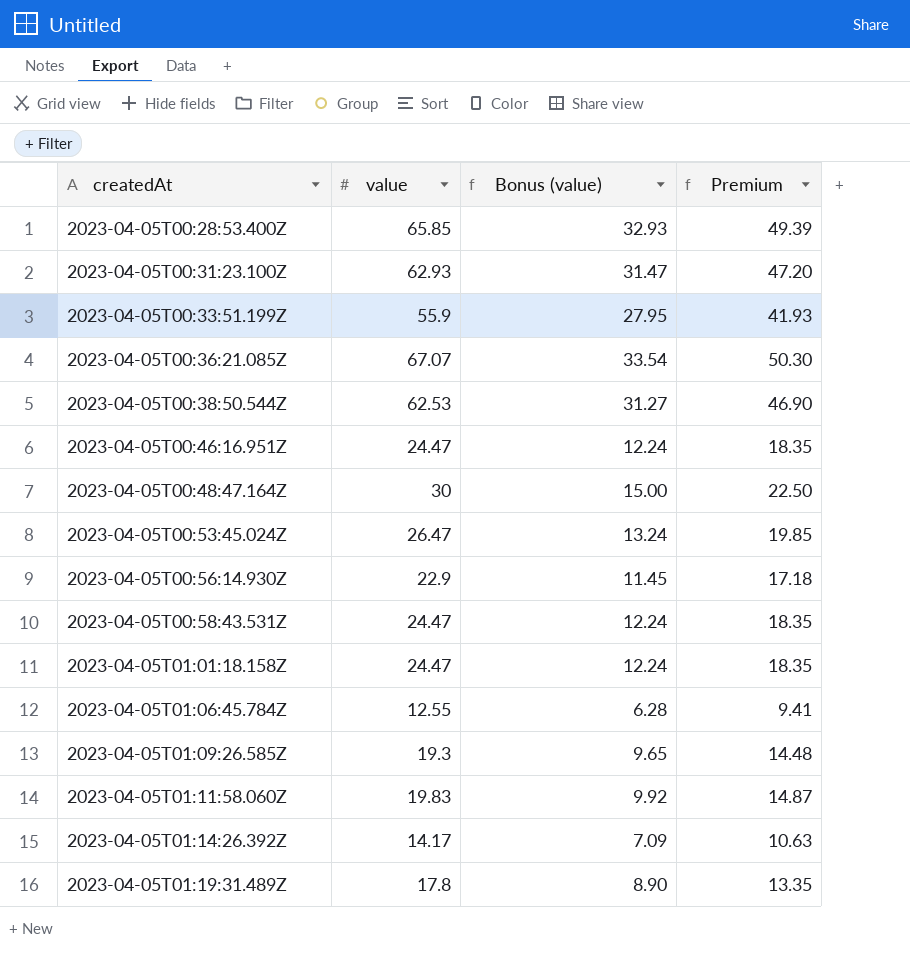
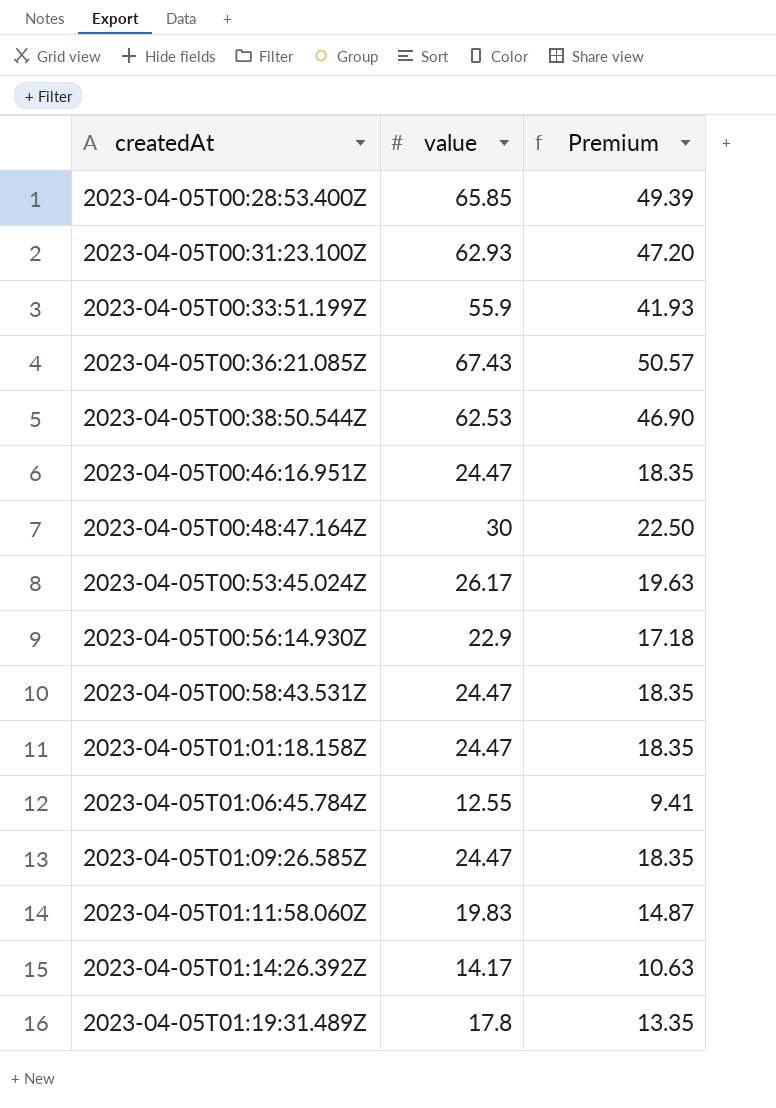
column Bonus (value) | formula: [value] * 0.5 -> none
2023-04-05T00:36:21.085Z | value: 67.07 -> 67.43
2023-04-05T00:36:21.085Z | Premium: 50.30 -> 50.57
2023-04-05T00:53:45.024Z | value: 26.47 -> 26.17
2023-04-05T00:53:45.024Z | Premium: 19.85 -> 19.63
2023-04-05T01:09:26.585Z | value: 19.3 -> 24.47
2023-04-05T01:09:26.585Z | Premium: 14.48 -> 18.35

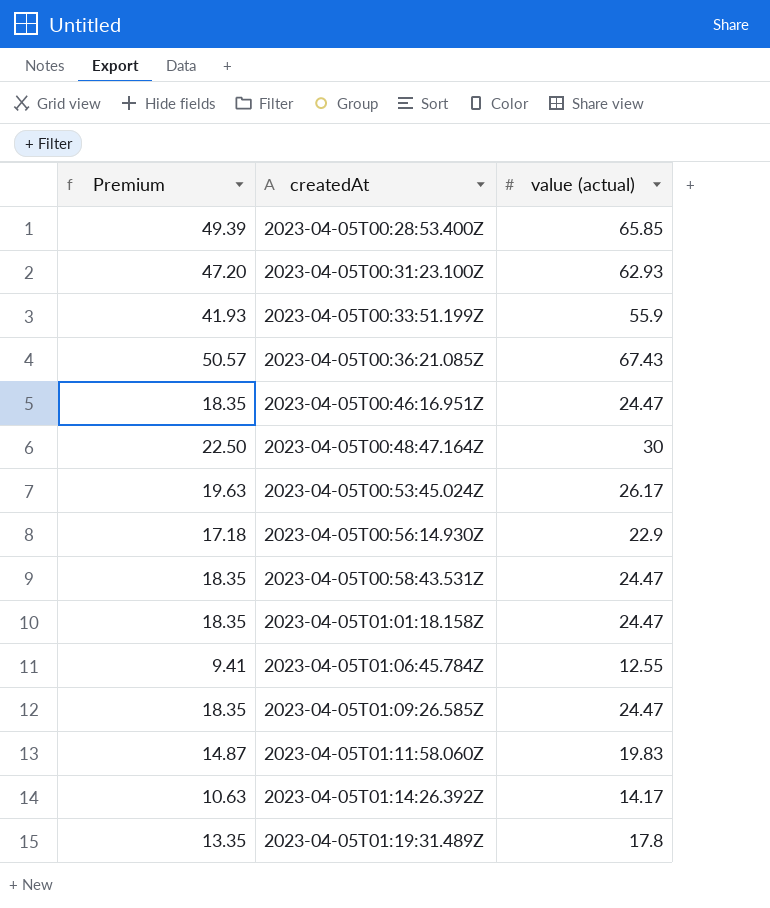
column Premium | position: 3 -> 1
column name: value -> value (actual)
row 2023-04-05T00:38:50.544Z: 62.53 | 46.90 -> none

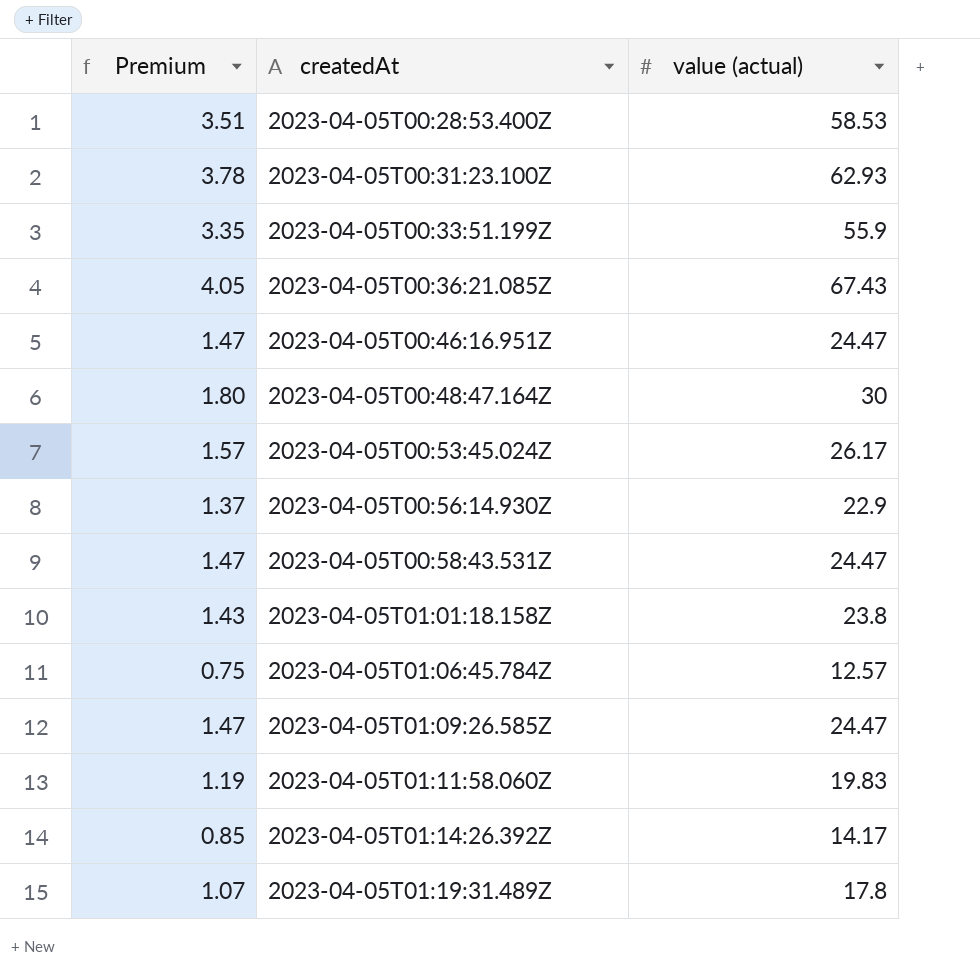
column Premium | formula: [value (actual)] * 0.75 -> [value (actual)] * 0.06
2023-04-05T00:28:53.400Z | value (actual): 65.85 -> 58.53
2023-04-05T01:01:18.158Z | value (actual): 24.47 -> 23.8
2023-04-05T01:06:45.784Z | value (actual): 12.55 -> 12.57

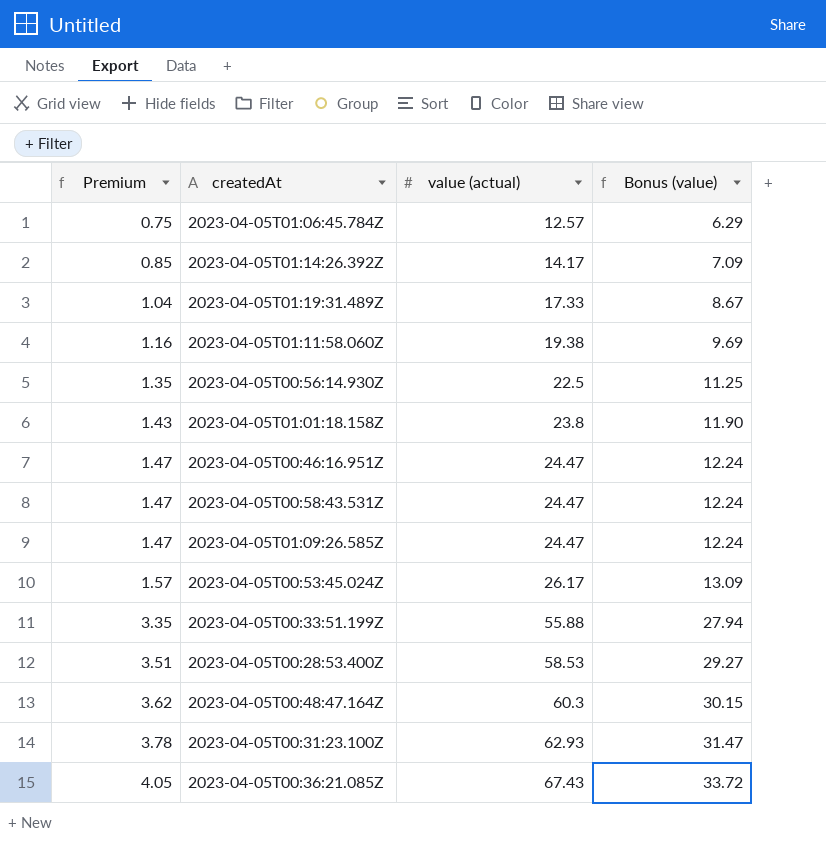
row order: createdAt ascending -> Premium ascending
column Bonus (value) | formula: none -> [value (actual)] * 0.5
2023-04-05T01:19:31.489Z | Premium: 1.07 -> 1.04
2023-04-05T01:19:31.489Z | value (actual): 17.8 -> 17.33
2023-04-05T01:11:58.060Z | Premium: 1.19 -> 1.16
2023-04-05T01:11:58.060Z | value (actual): 19.83 -> 19.38
2023-04-05T00:56:14.930Z | Premium: 1.37 -> 1.35
2023-04-05T00:56:14.930Z | value (actual): 22.9 -> 22.5
2023-04-05T00:33:51.199Z | value (actual): 55.9 -> 55.88
2023-04-05T00:48:47.164Z | Premium: 1.80 -> 3.62
2023-04-05T00:48:47.164Z | value (actual): 30 -> 60.3

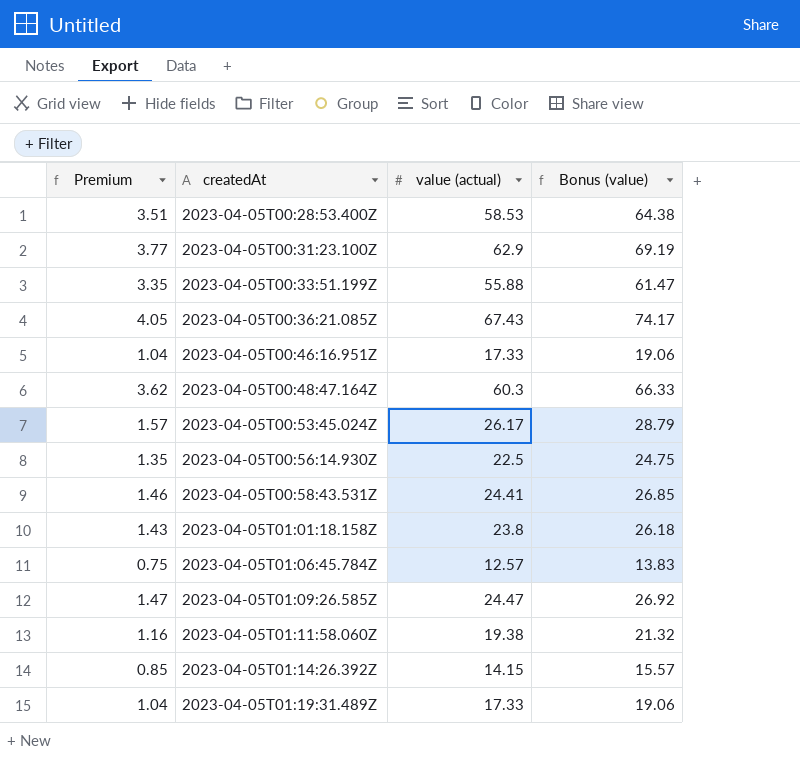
row order: Premium ascending -> createdAt ascending
column Bonus (value) | formula: [value (actual)] * 0.5 -> [value (actual)] * 1.1
2023-04-05T00:31:23.100Z | Premium: 3.78 -> 3.77
2023-04-05T00:31:23.100Z | value (actual): 62.93 -> 62.9
2023-04-05T00:46:16.951Z | Premium: 1.47 -> 1.04
2023-04-05T00:46:16.951Z | value (actual): 24.47 -> 17.33
2023-04-05T00:58:43.531Z | Premium: 1.47 -> 1.46
2023-04-05T00:58:43.531Z | value (actual): 24.47 -> 24.41
2023-04-05T01:14:26.392Z | value (actual): 14.17 -> 14.15

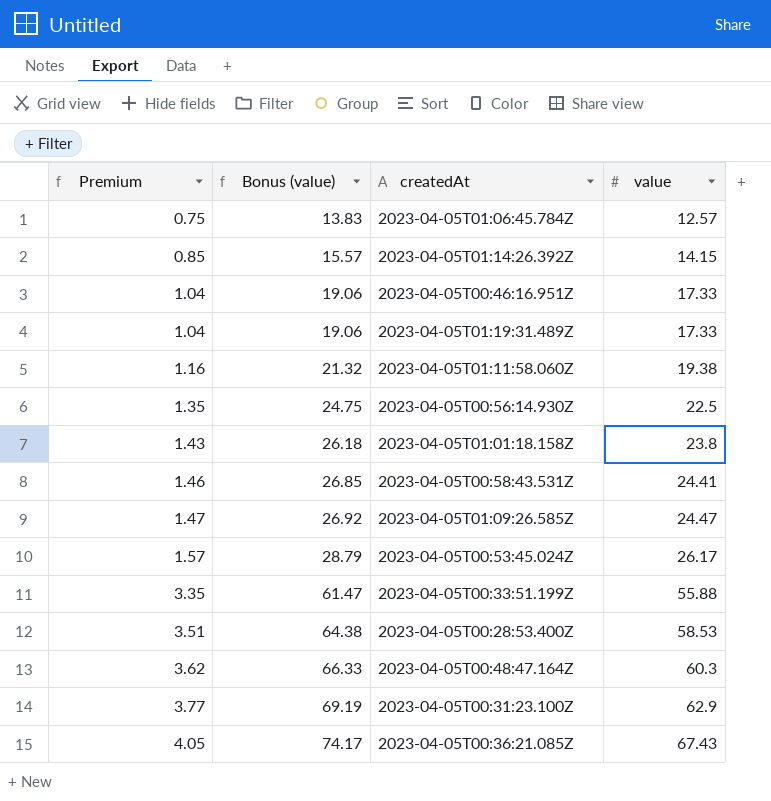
row order: createdAt ascending -> Premium ascending
column Bonus (value) | position: 4 -> 2
column name: value (actual) -> value

